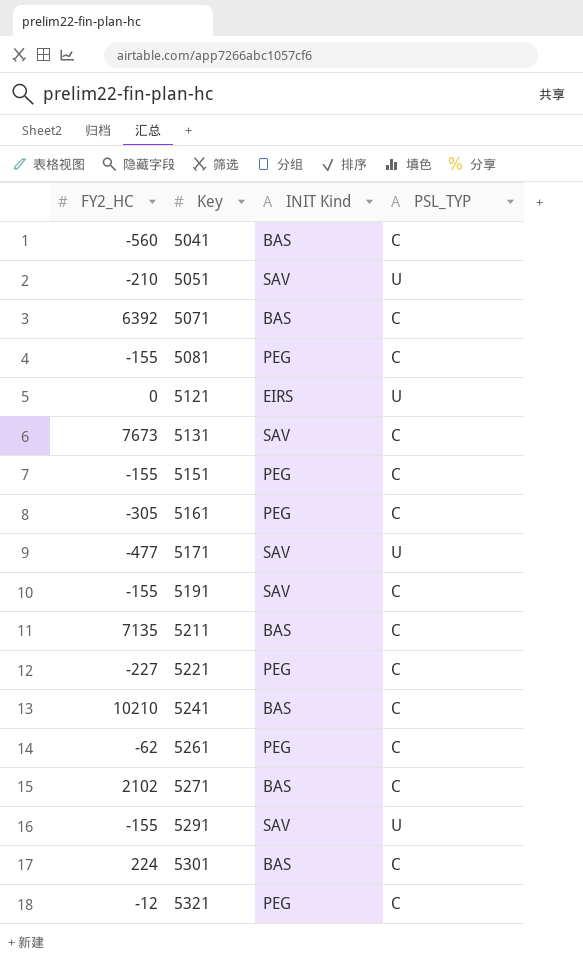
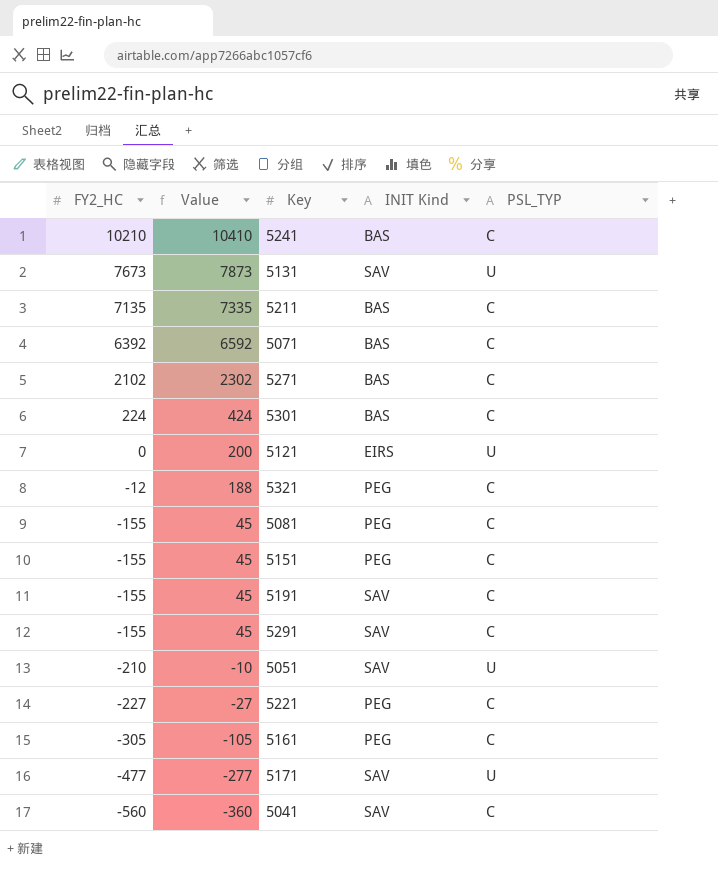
row order: Key ascending -> FY2_HC descending
column Value | formula: none -> [FY2_HC] + 200
row 5261: -62 | PEG | C -> none
5131 | PSL_TYP: C -> U
5291 | PSL_TYP: U -> C
5041 | INIT Kind: BAS -> SAV

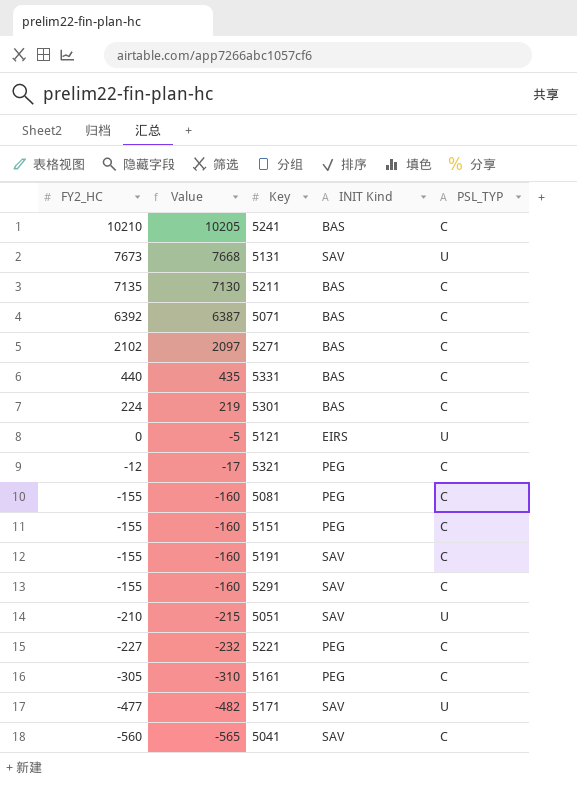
column Value | formula: [FY2_HC] + 200 -> [FY2_HC] - 5
row 5331: none -> 440 | 435 | BAS | C

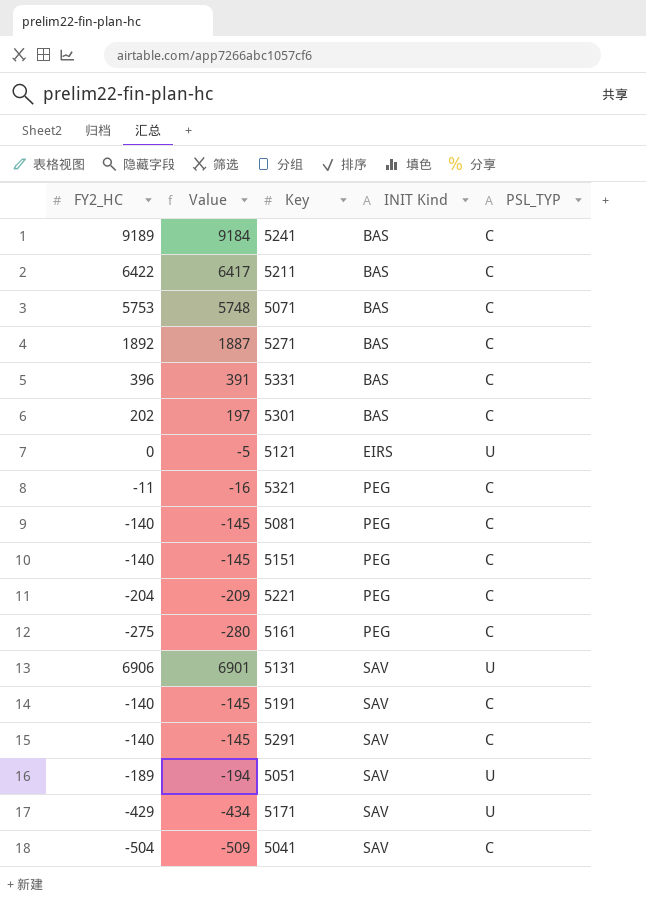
row order: FY2_HC descending -> INIT Kind ascending
5241 | FY2_HC: 10210 -> 9189
5241 | Value: 10205 -> 9184
5211 | FY2_HC: 7135 -> 6422
5211 | Value: 7130 -> 6417
5071 | FY2_HC: 6392 -> 5753
5071 | Value: 6387 -> 5748
5271 | FY2_HC: 2102 -> 1892
5271 | Value: 2097 -> 1887
5331 | FY2_HC: 440 -> 396
5331 | Value: 435 -> 391
5301 | FY2_HC: 224 -> 202
5301 | Value: 219 -> 197
5321 | FY2_HC: -12 -> -11
5321 | Value: -17 -> -16
5081 | FY2_HC: -155 -> -140
5081 | Value: -160 -> -145
5151 | FY2_HC: -155 -> -140
5151 | Value: -160 -> -145
5221 | FY2_HC: -227 -> -204
5221 | Value: -232 -> -209
5161 | FY2_HC: -305 -> -275
5161 | Value: -310 -> -280
5131 | FY2_HC: 7673 -> 6906
5131 | Value: 7668 -> 6901
5191 | FY2_HC: -155 -> -140
5191 | Value: -160 -> -145
5291 | FY2_HC: -155 -> -140
5291 | Value: -160 -> -145
5051 | FY2_HC: -210 -> -189
5051 | Value: -215 -> -194
5171 | FY2_HC: -477 -> -429
5171 | Value: -482 -> -434
5041 | FY2_HC: -560 -> -504
5041 | Value: -565 -> -509

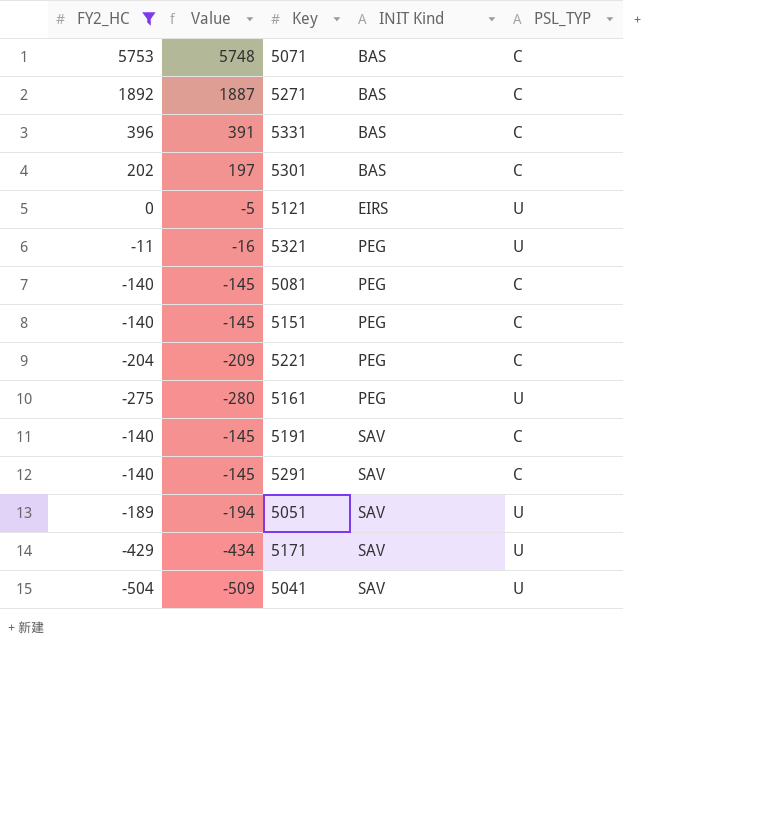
filter: none -> FY2_HC <= 5753
5321 | PSL_TYP: C -> U
5161 | PSL_TYP: C -> U
5041 | PSL_TYP: C -> U

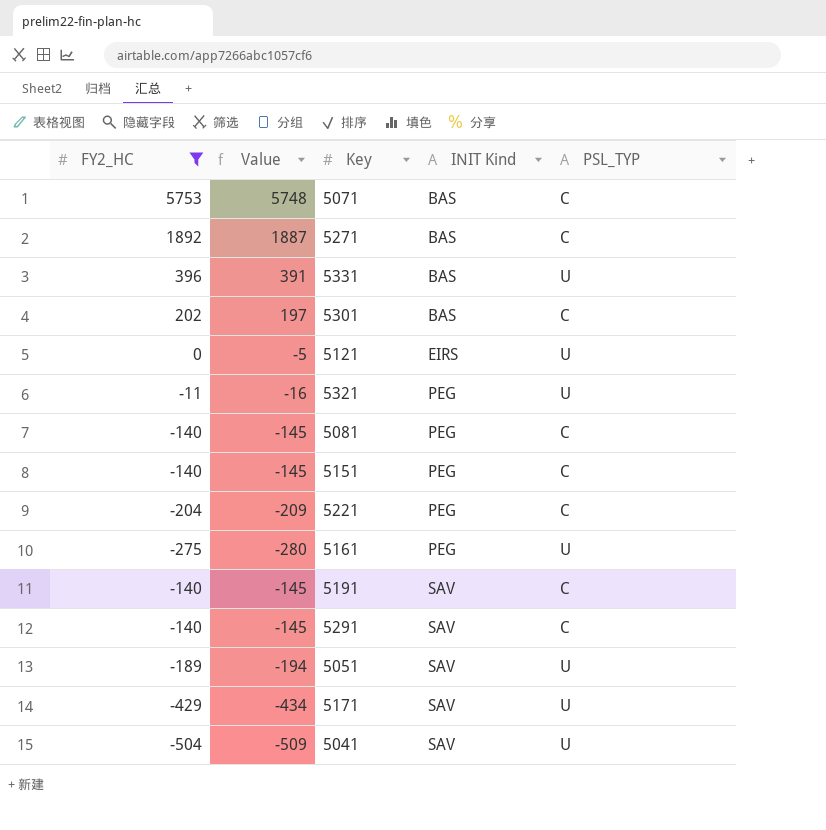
5331 | PSL_TYP: C -> U

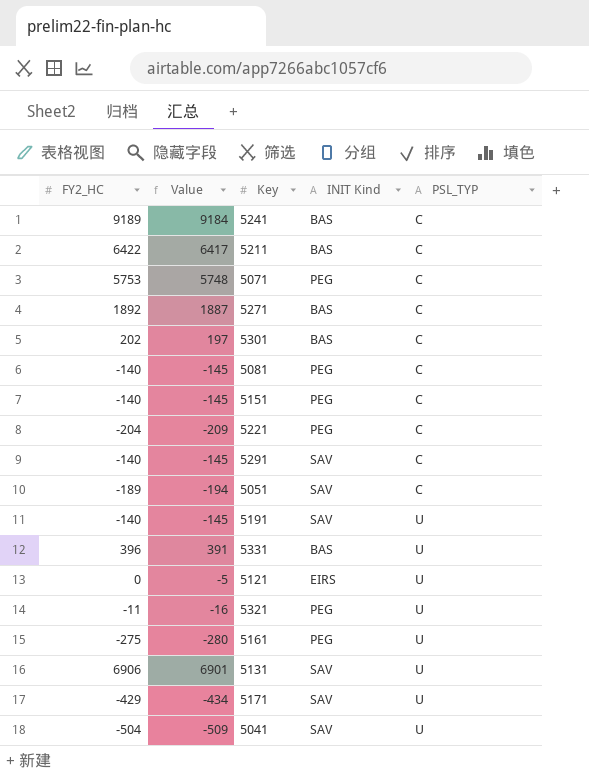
filter: FY2_HC <= 5753 -> none
row order: INIT Kind ascending -> PSL_TYP ascending
5071 | INIT Kind: BAS -> PEG
5051 | PSL_TYP: U -> C
5191 | PSL_TYP: C -> U

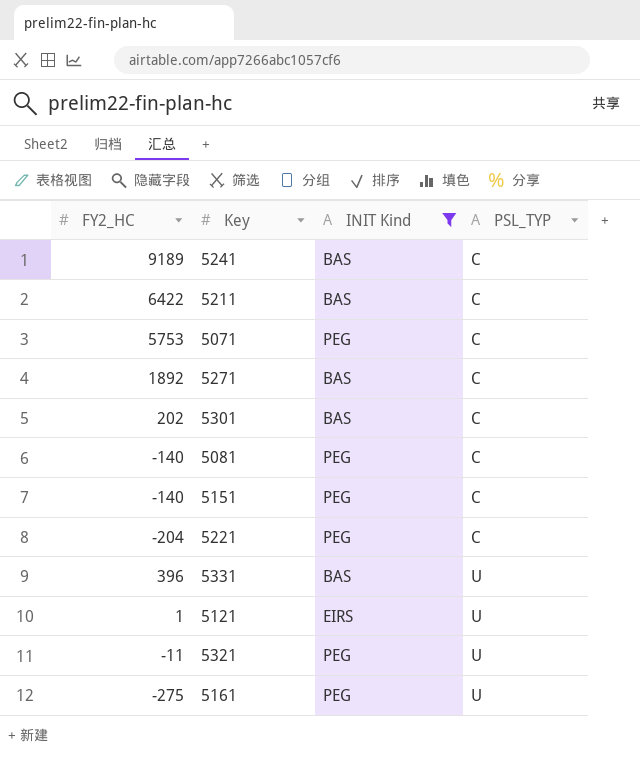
filter: none -> INIT Kind != SAV
column Value | formula: [FY2_HC] - 5 -> none
5121 | FY2_HC: 0 -> 1

